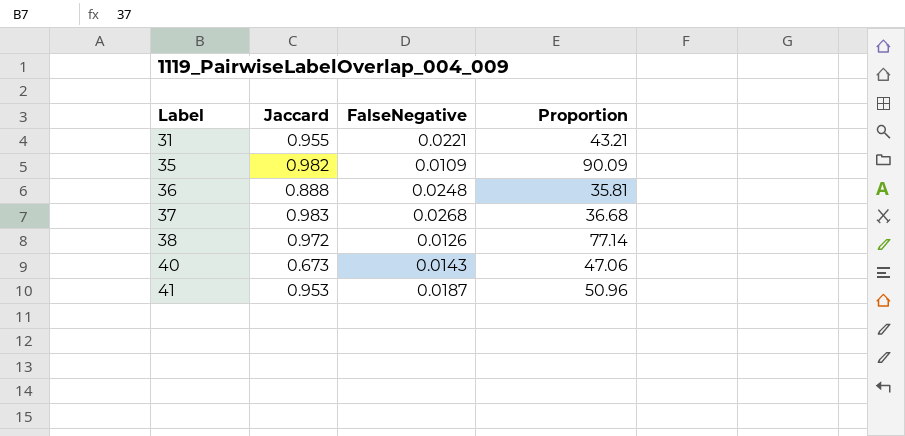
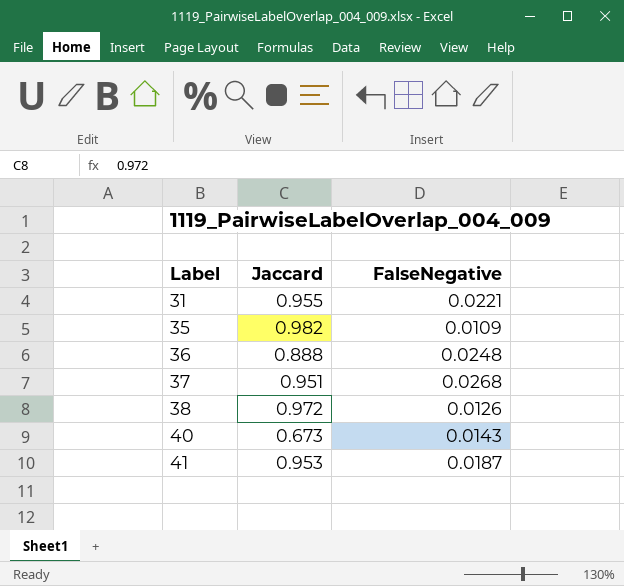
column Proportion | formula: [Jaccard] / [FalseNegative] -> none
37 | Jaccard: 0.983 -> 0.951

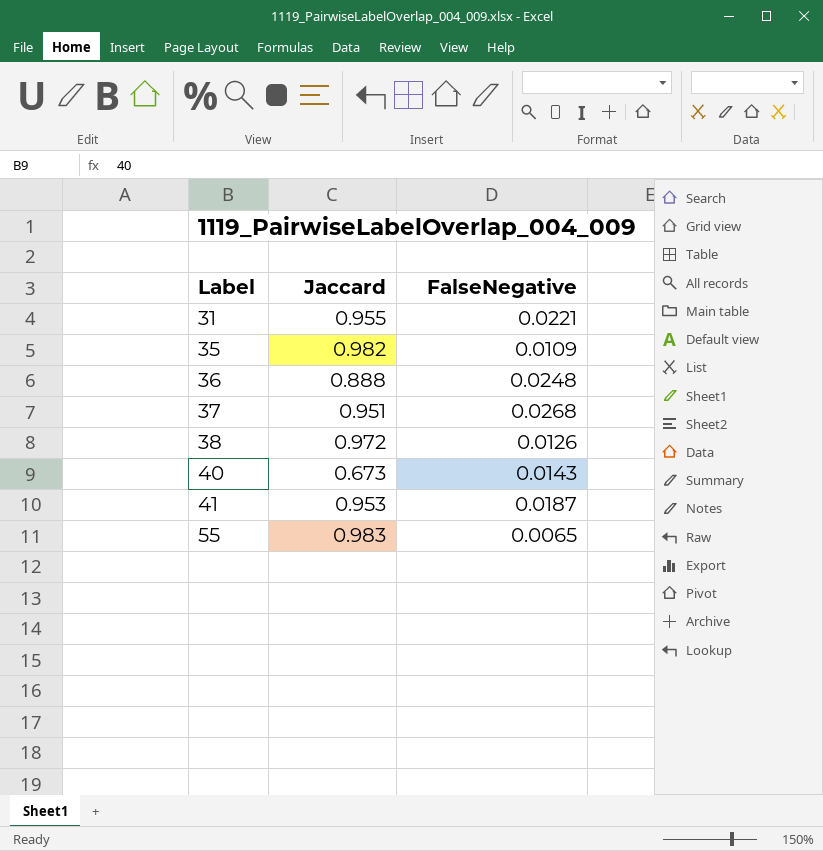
row 55: none -> 0.983 | 0.0065

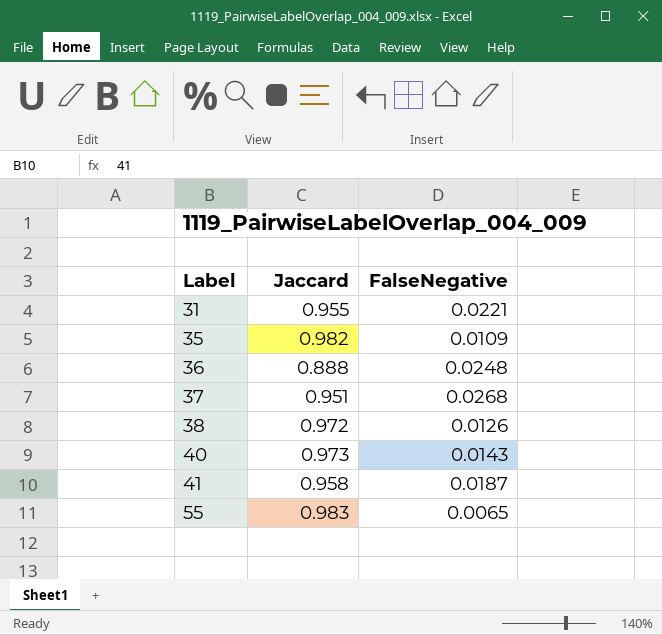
40 | Jaccard: 0.673 -> 0.973
41 | Jaccard: 0.953 -> 0.958

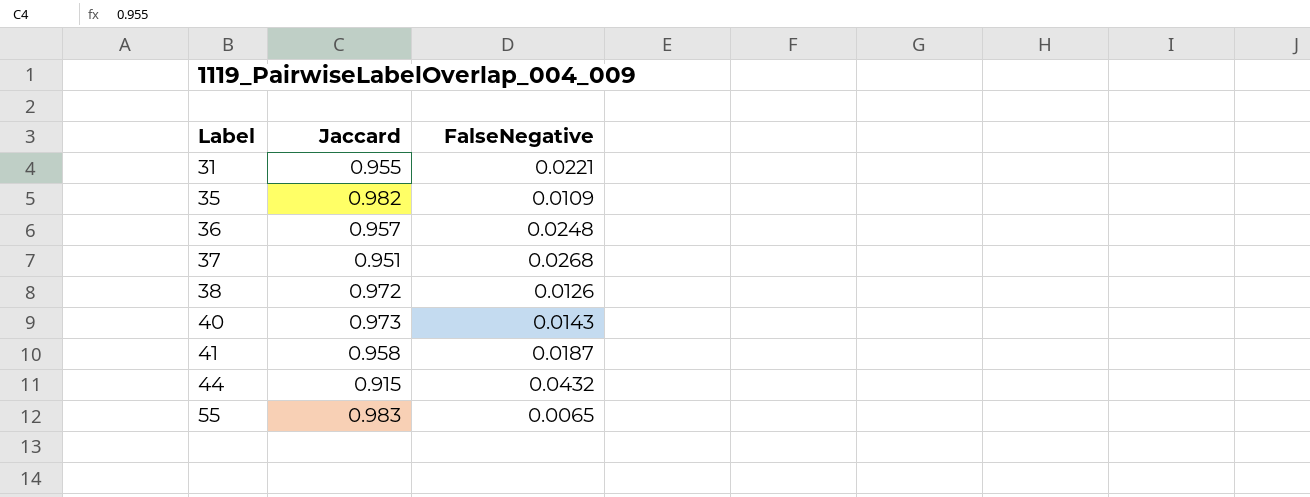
36 | Jaccard: 0.888 -> 0.957
row 44: none -> 0.915 | 0.0432

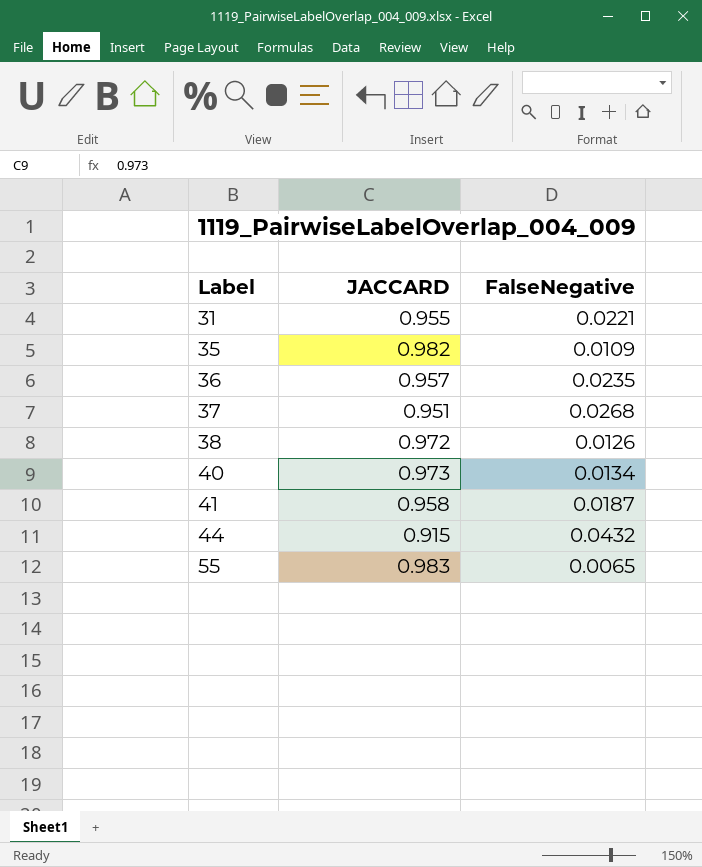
column name: Jaccard -> JACCARD
36 | FalseNegative: 0.0248 -> 0.0235
40 | FalseNegative: 0.0143 -> 0.0134

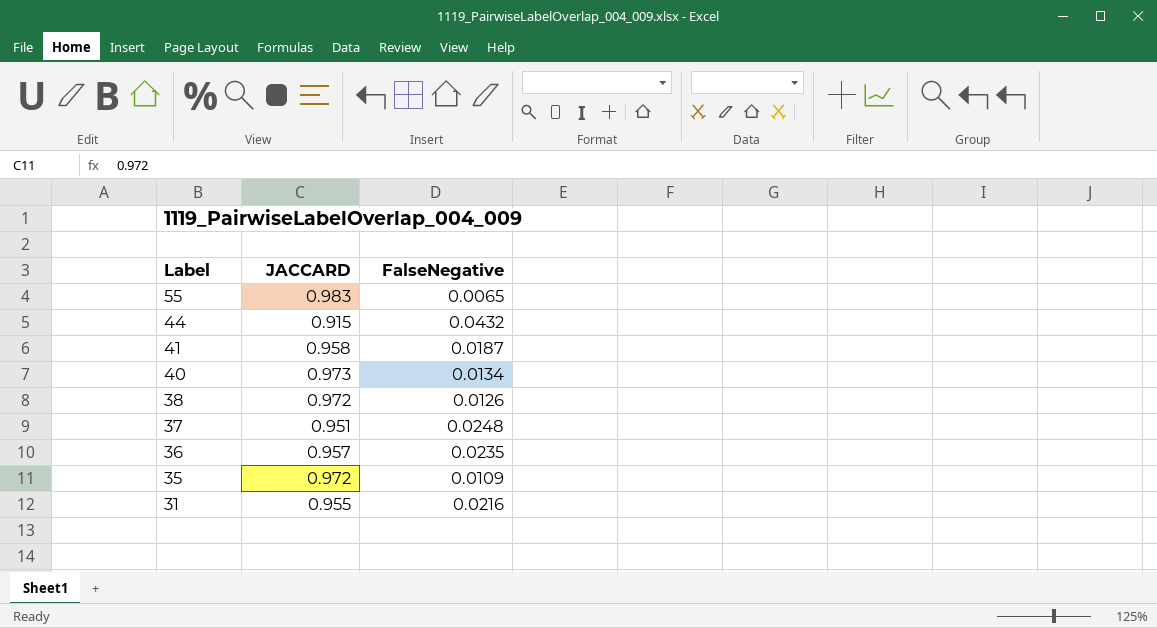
row order: Label ascending -> Label descending
37 | FalseNegative: 0.0268 -> 0.0248
35 | JACCARD: 0.982 -> 0.972
31 | FalseNegative: 0.0221 -> 0.0216

